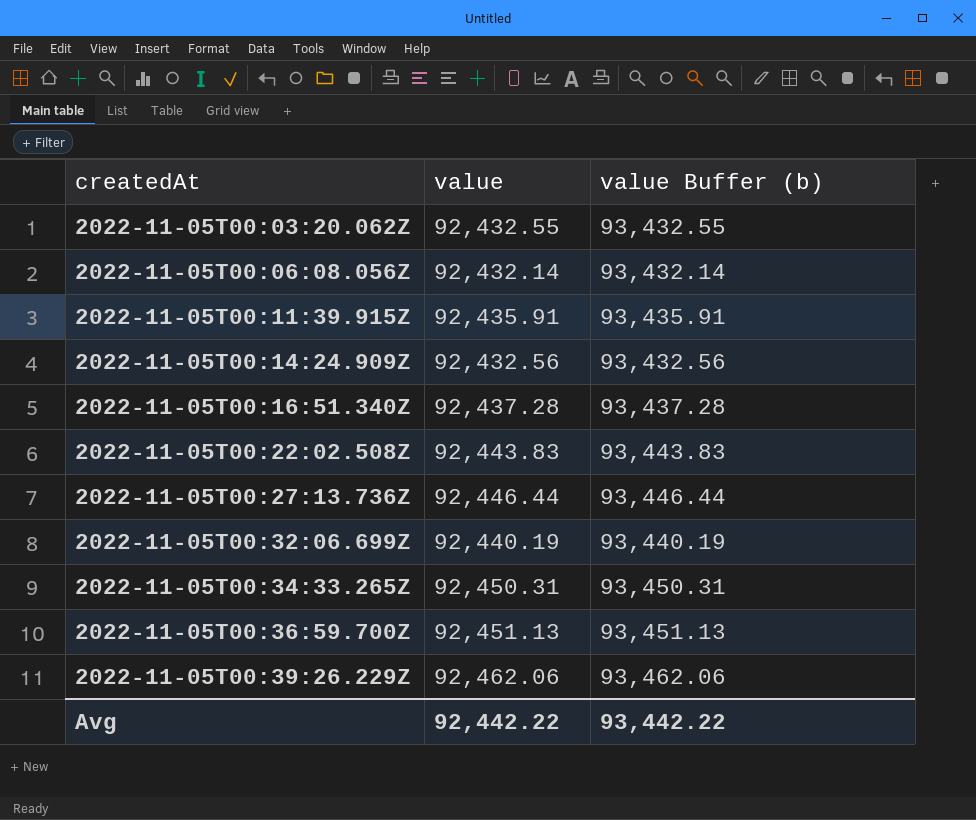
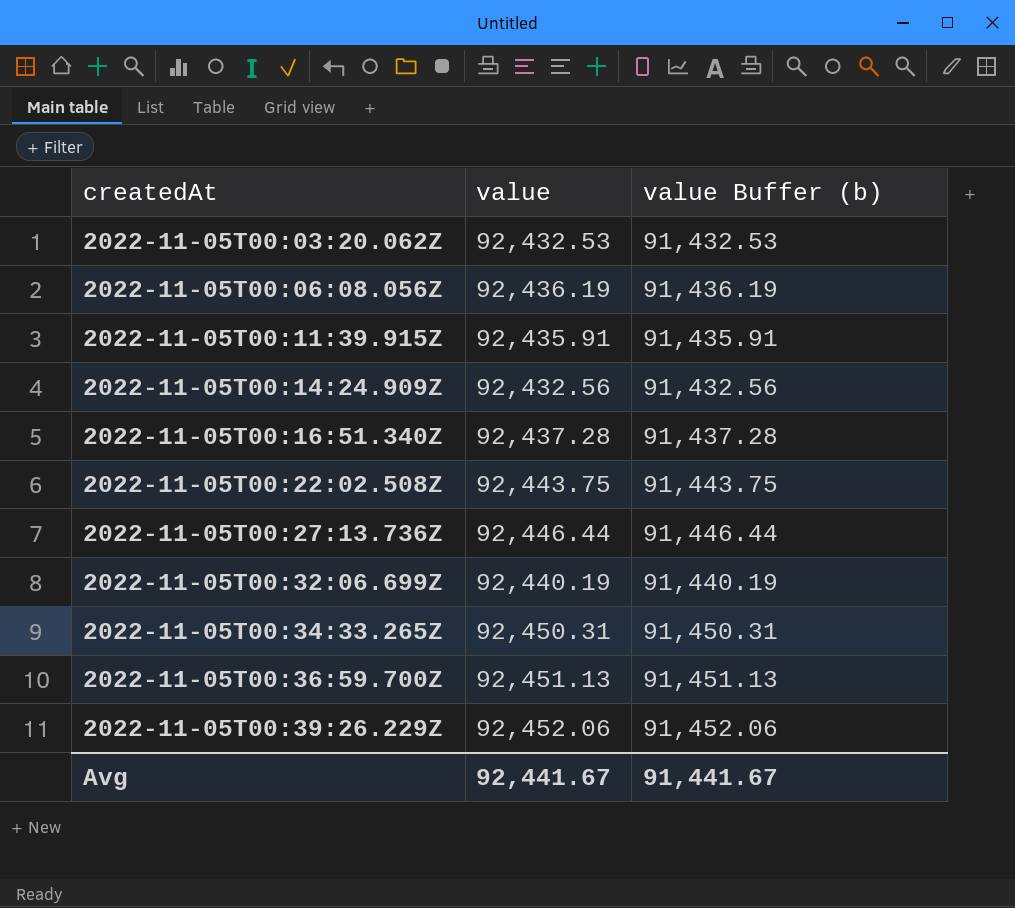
column value Buffer (b) | formula: [value] + 1000 -> [value] - 1000
2022-11-05T00:03:20.062Z | value: 92,432.55 -> 92,432.53
2022-11-05T00:06:08.056Z | value: 92,432.14 -> 92,436.19
2022-11-05T00:22:02.508Z | value: 92,443.83 -> 92,443.75
2022-11-05T00:39:26.229Z | value: 92,462.06 -> 92,452.06
Avg | value: 92,442.22 -> 92,441.67
Avg | value Buffer (b): 93,442.22 -> 91,441.67

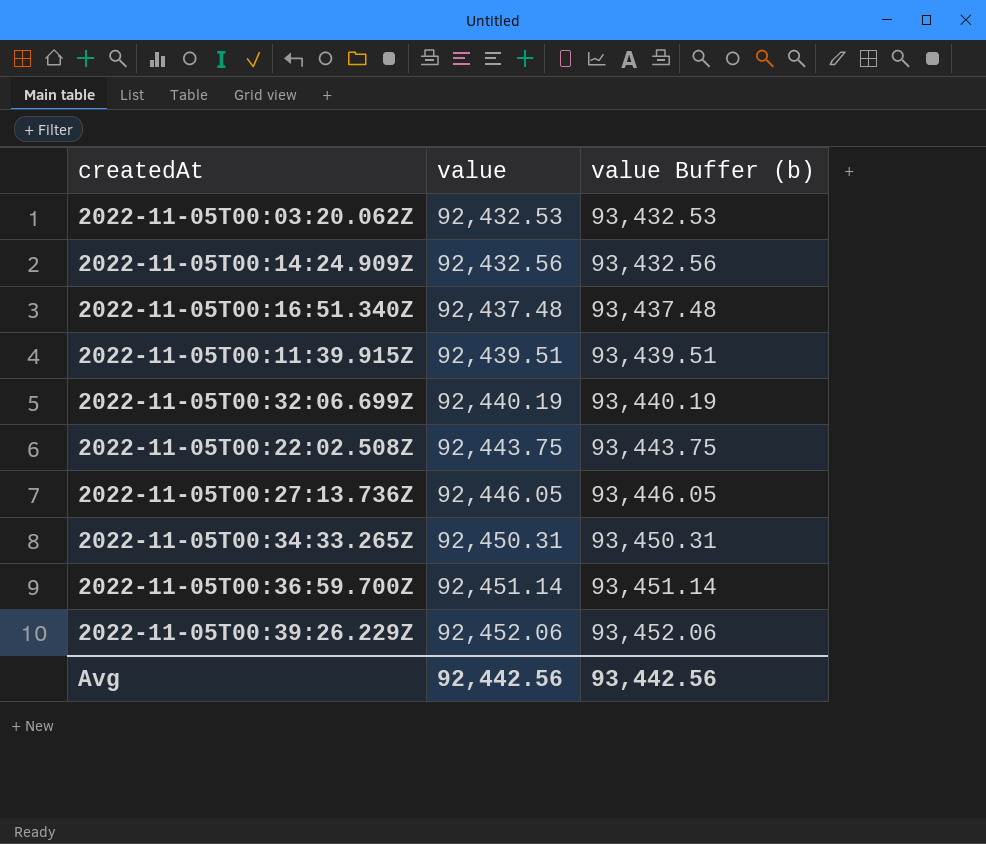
row order: createdAt ascending -> value ascending
column value Buffer (b) | formula: [value] - 1000 -> [value] + 1000
row 2022-11-05T00:06:08.056Z: 92,436.19 | 91,436.19 -> none
2022-11-05T00:16:51.340Z | value: 92,437.28 -> 92,437.48
2022-11-05T00:11:39.915Z | value: 92,435.91 -> 92,439.51
2022-11-05T00:27:13.736Z | value: 92,446.44 -> 92,446.05
2022-11-05T00:36:59.700Z | value: 92,451.13 -> 92,451.14
Avg | value: 92,441.67 -> 92,442.56
Avg | value Buffer (b): 91,441.67 -> 93,442.56

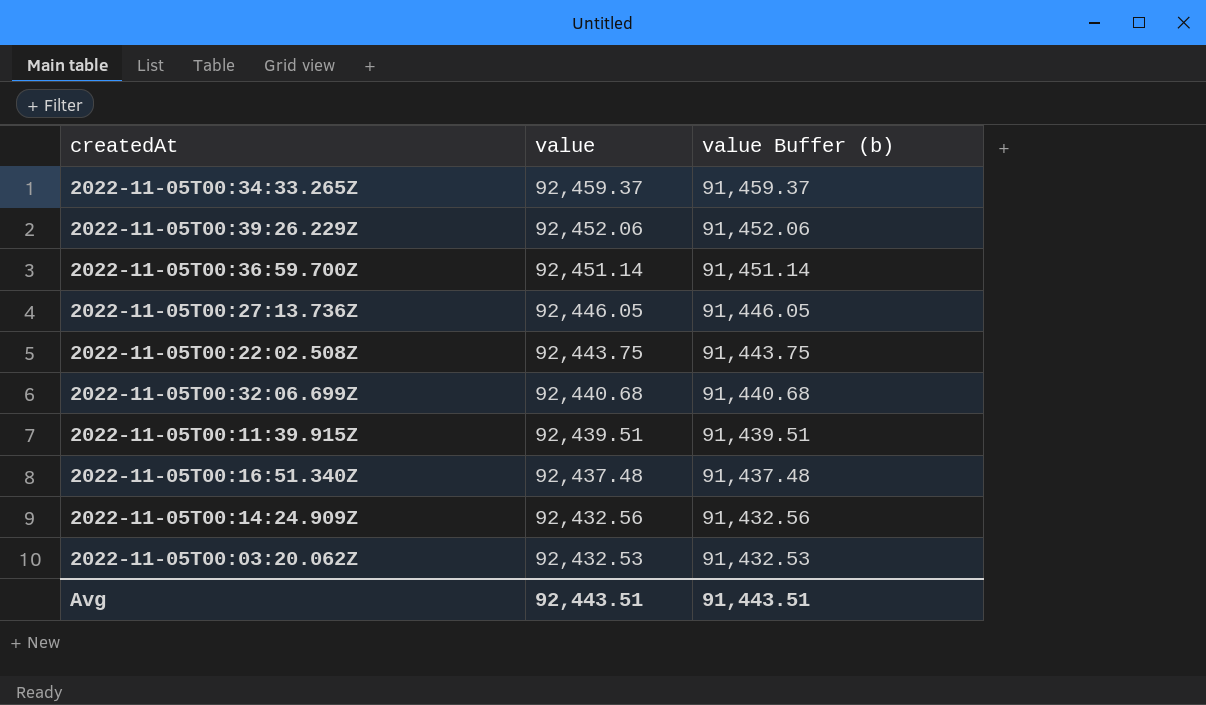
row order: value ascending -> value descending
column value Buffer (b) | formula: [value] + 1000 -> [value] - 1000
2022-11-05T00:34:33.265Z | value: 92,450.31 -> 92,459.37
2022-11-05T00:32:06.699Z | value: 92,440.19 -> 92,440.68
Avg | value: 92,442.56 -> 92,443.51
Avg | value Buffer (b): 93,442.56 -> 91,443.51

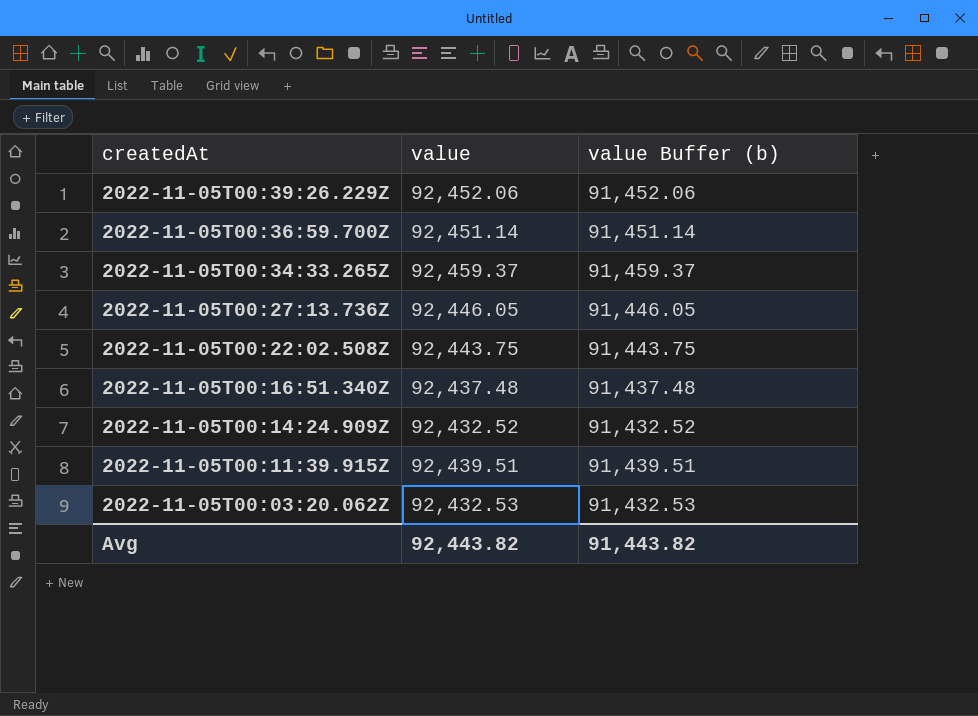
row order: value descending -> createdAt descending
row 2022-11-05T00:32:06.699Z: 92,440.68 | 91,440.68 -> none
2022-11-05T00:14:24.909Z | value: 92,432.56 -> 92,432.52
2022-11-05T00:14:24.909Z | value Buffer (b): 91,432.56 -> 91,432.52
Avg | value: 92,443.51 -> 92,443.82
Avg | value Buffer (b): 91,443.51 -> 91,443.82

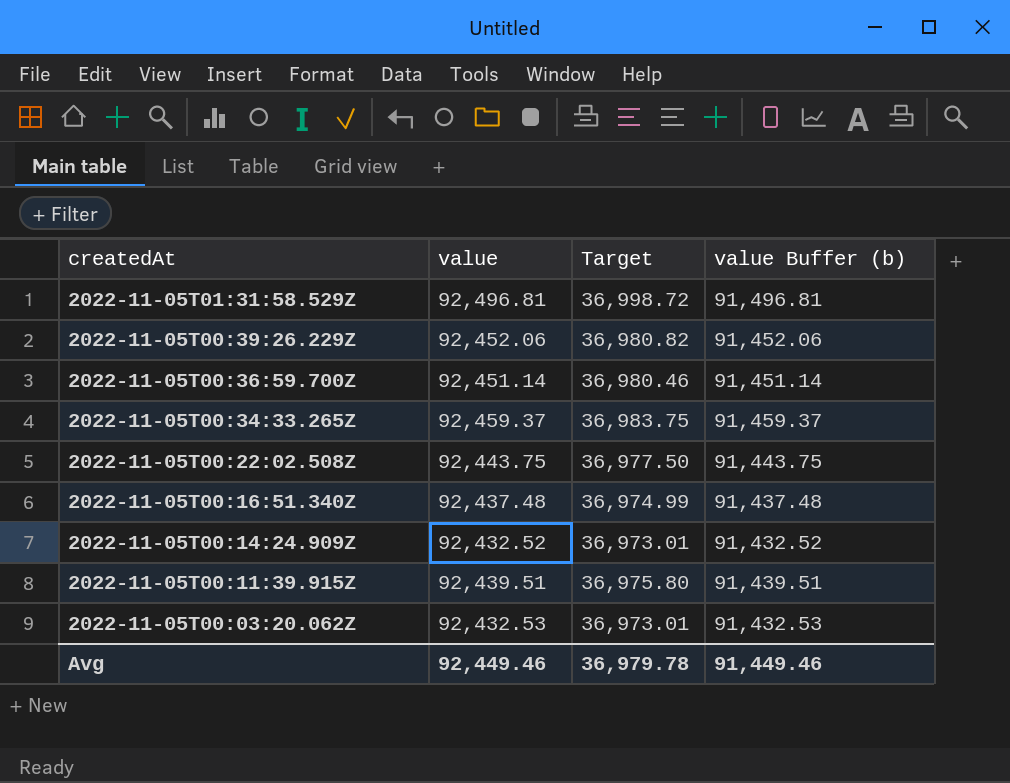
column Target | formula: none -> [value] * 0.4
row 2022-11-05T00:27:13.736Z: 92,446.05 | 91,446.05 -> none
row 2022-11-05T01:31:58.529Z: none -> 92,496.81 | 36,998.72 | 91,496.81
Avg | value: 92,443.82 -> 92,449.46
Avg | value Buffer (b): 91,443.82 -> 91,449.46

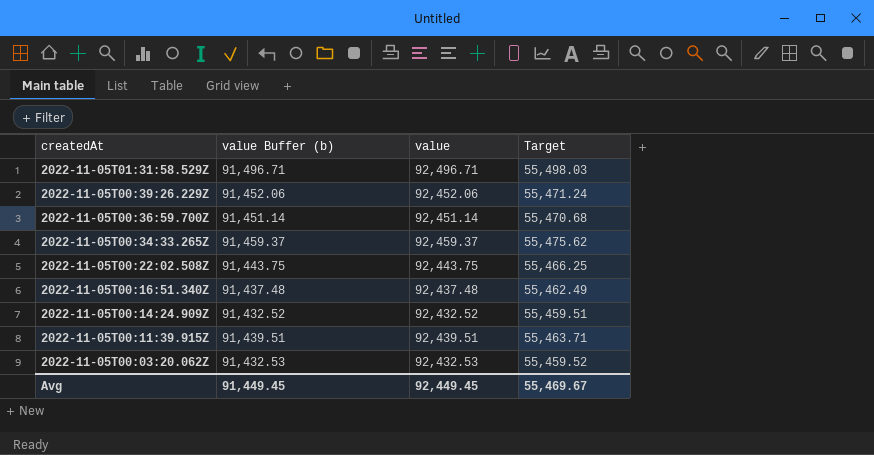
column value Buffer (b) | position: 4 -> 2
column Target | formula: [value] * 0.4 -> [value] * 0.6
2022-11-05T01:31:58.529Z | value Buffer (b): 91,496.81 -> 91,496.71
2022-11-05T01:31:58.529Z | value: 92,496.81 -> 92,496.71
Avg | value Buffer (b): 91,449.46 -> 91,449.45
Avg | value: 92,449.46 -> 92,449.45
Avg | Target: 36,979.78 -> 55,469.67

